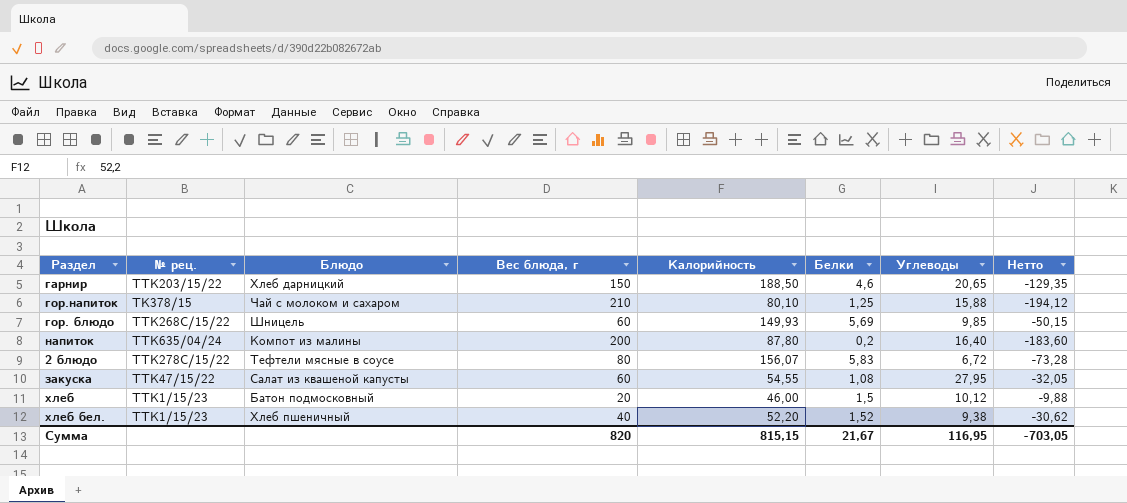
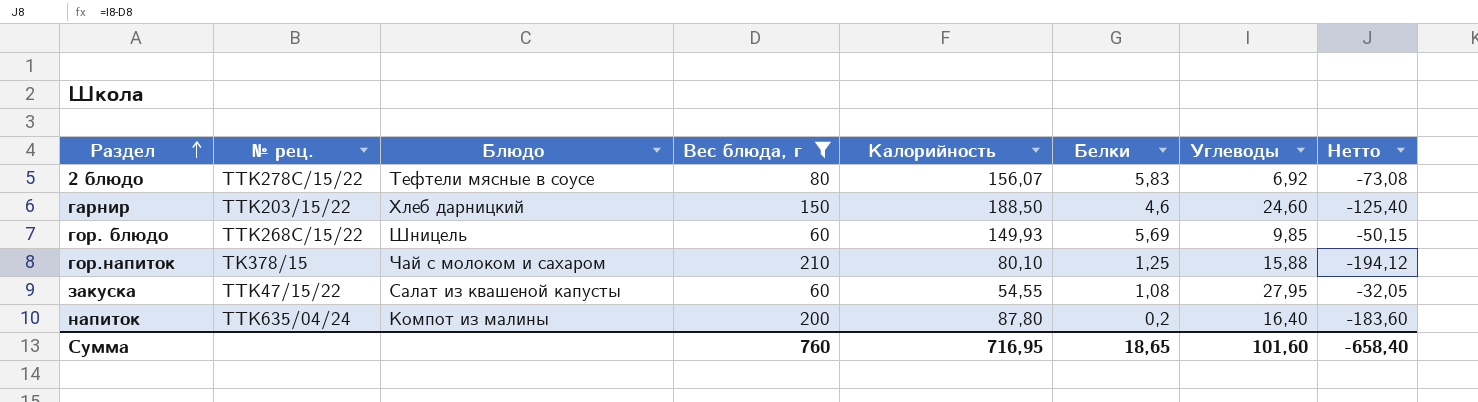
filter: none -> Вес блюда, г >= 60
row order: none -> Раздел ascending
2 блюдо | Углеводы: 6,72 -> 6,92
2 блюдо | Нетто: -73,28 -> -73,08
гарнир | Углеводы: 20,65 -> 24,60
гарнир | Нетто: -129,35 -> -125,40
Сумма | Вес блюда, г: 820 -> 760
Сумма | Калорийность: 815,15 -> 716,95
Сумма | Белки: 21,67 -> 18,65
Сумма | Углеводы: 116,95 -> 101,60
Сумма | Нетто: -703,05 -> -658,40

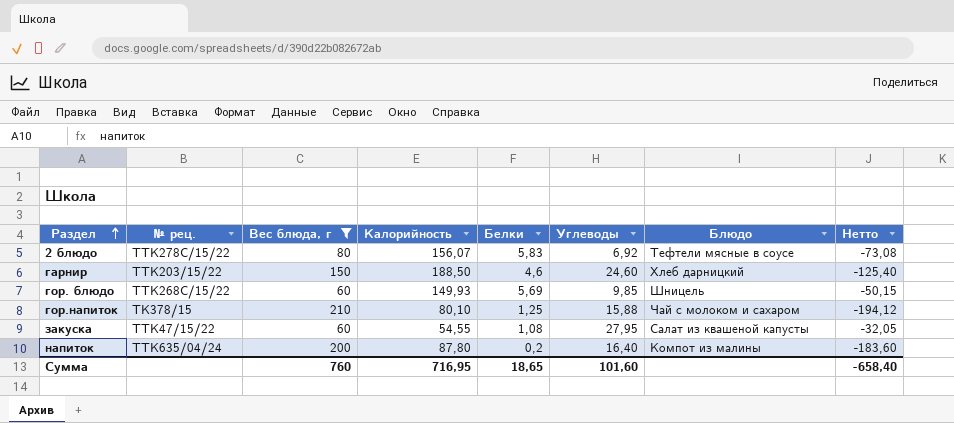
column Блюдо | position: 3 -> 7

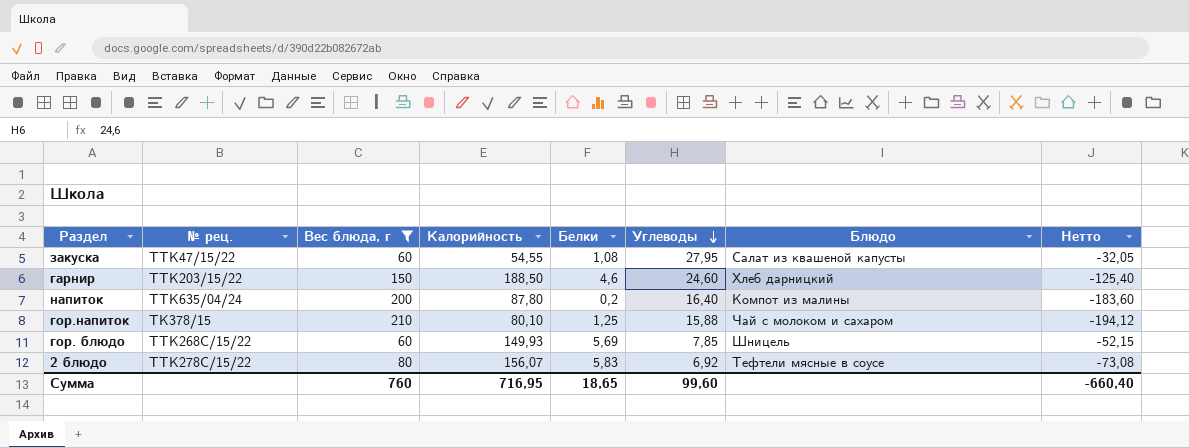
row order: Раздел ascending -> Углеводы descending
гор. блюдо | Углеводы: 9,85 -> 7,85
гор. блюдо | Нетто: -50,15 -> -52,15
Сумма | Углеводы: 101,60 -> 99,60
Сумма | Нетто: -658,40 -> -660,40

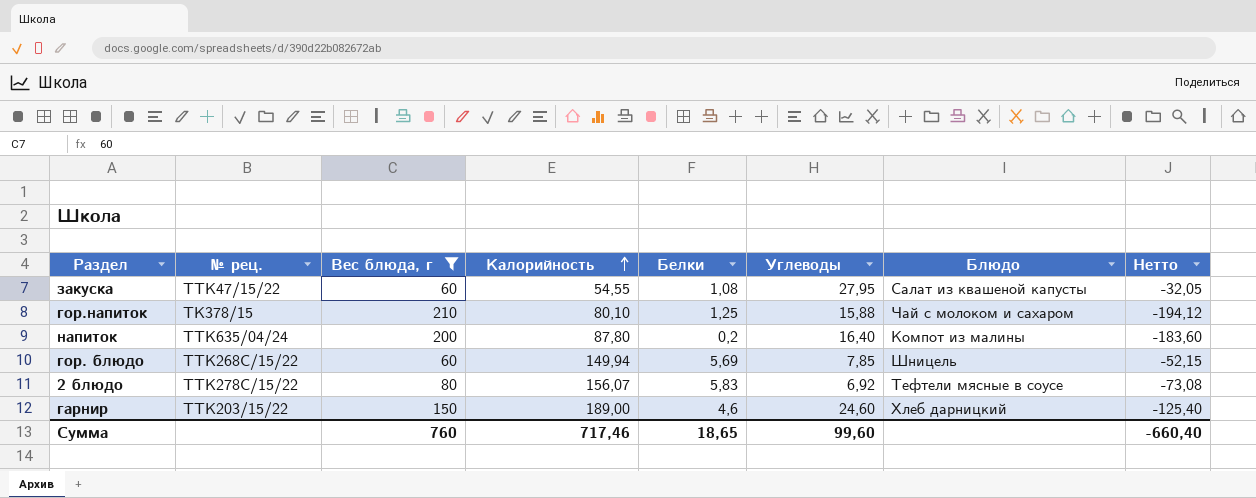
row order: Углеводы descending -> Калорийность ascending
гор. блюдо | Калорийность: 149,93 -> 149,94
гарнир | Калорийность: 188,50 -> 189,00
Сумма | Калорийность: 716,95 -> 717,46

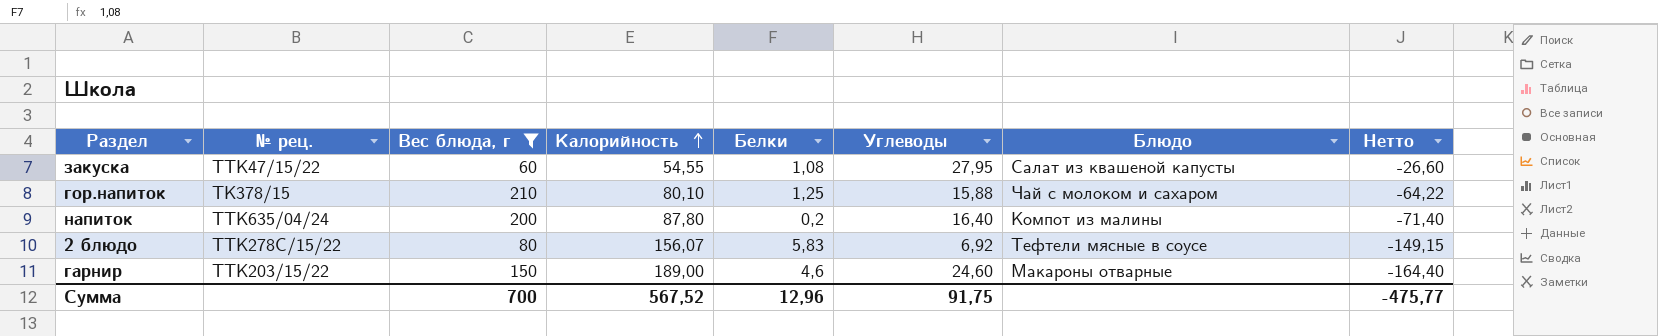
column Нетто | formula: [Углеводы] - [Вес блюда, г] -> [Углеводы] - [Калорийность]
row гор. блюдо: ТТК268С/15/22 | 60 | 149,94 | 5,69 | 7,85 | Шницель | -52,15 -> none
гарнир | Блюдо: Хлеб дарницкий -> Макароны отварные
Сумма | Вес блюда, г: 760 -> 700
Сумма | Калорийность: 717,46 -> 567,52
Сумма | Белки: 18,65 -> 12,96
Сумма | Углеводы: 99,60 -> 91,75
Сумма | Нетто: -660,40 -> -475,77

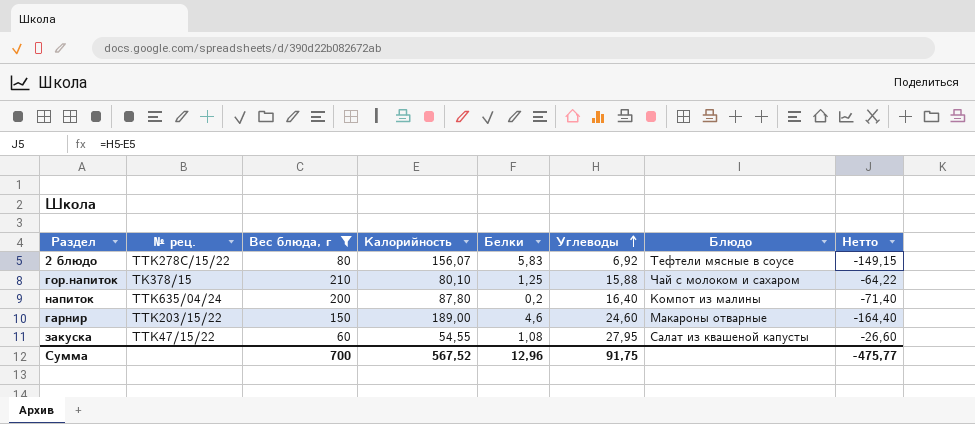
row order: Калорийность ascending -> Углеводы ascending

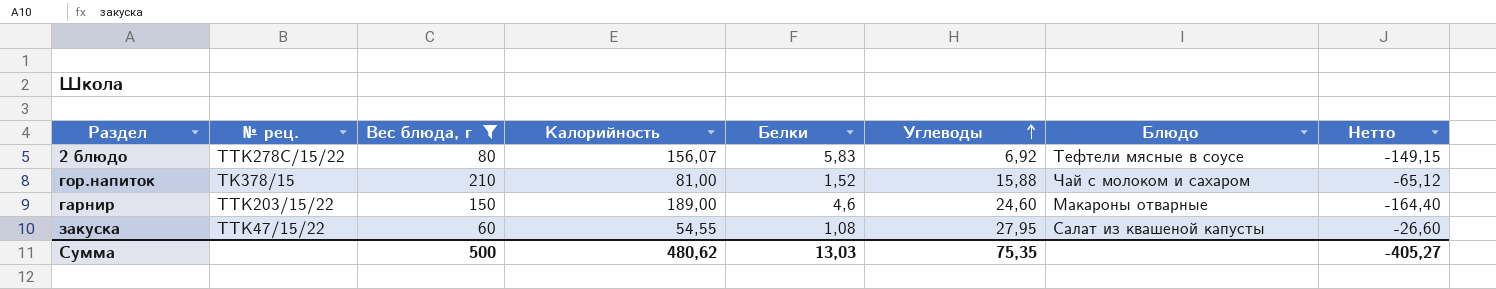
row напиток: ТТК635/04/24 | 200 | 87,80 | 0,2 | 16,40 | Компот из малины | -71,40 -> none
гор.напиток | Калорийность: 80,10 -> 81,00
гор.напиток | Белки: 1,25 -> 1,52
гор.напиток | Нетто: -64,22 -> -65,12
Сумма | Вес блюда, г: 700 -> 500
Сумма | Калорийность: 567,52 -> 480,62
Сумма | Белки: 12,96 -> 13,03
Сумма | Углеводы: 91,75 -> 75,35
Сумма | Нетто: -475,77 -> -405,27

